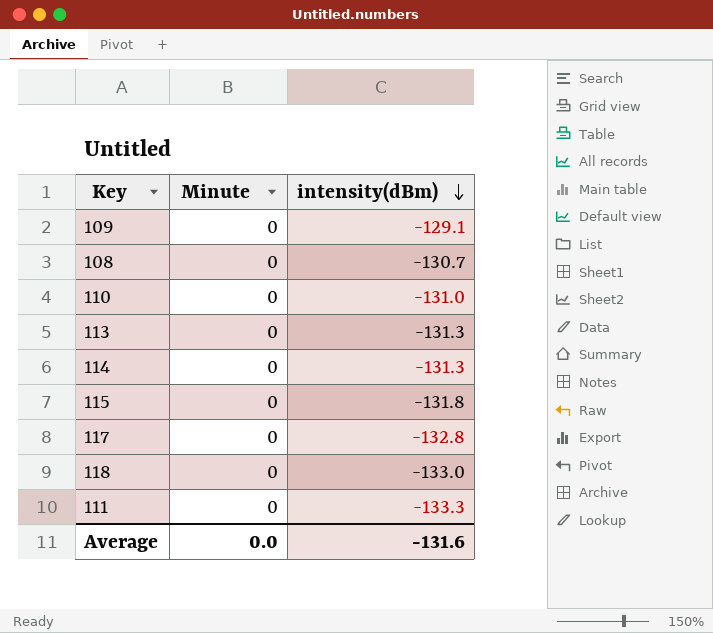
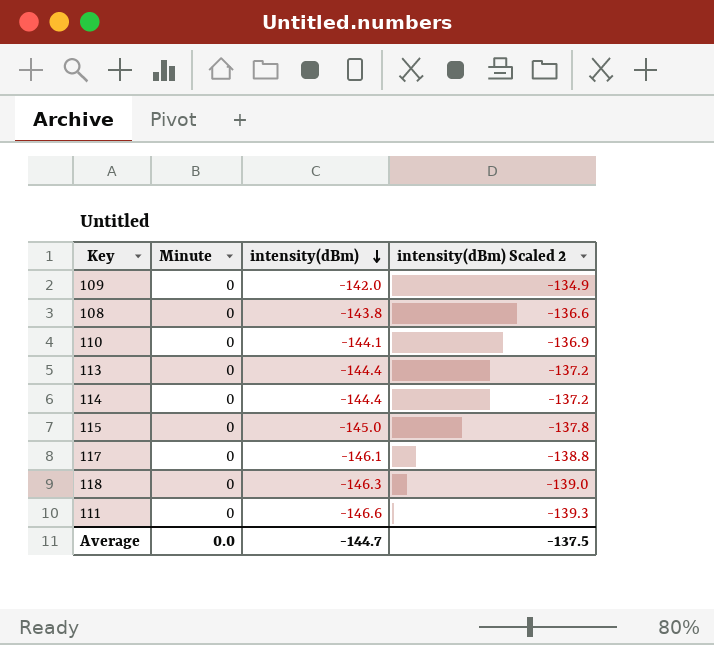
column intensity(dBm) Scaled 2 | formula: none -> [intensity(dBm)] * 0.95
109 | intensity(dBm): -129.1 -> -142.0
108 | intensity(dBm): -130.7 -> -143.8
110 | intensity(dBm): -131.0 -> -144.1
113 | intensity(dBm): -131.3 -> -144.4
114 | intensity(dBm): -131.3 -> -144.4
115 | intensity(dBm): -131.8 -> -145.0
117 | intensity(dBm): -132.8 -> -146.1
118 | intensity(dBm): -133.0 -> -146.3
111 | intensity(dBm): -133.3 -> -146.6
Average | intensity(dBm): -131.6 -> -144.7

